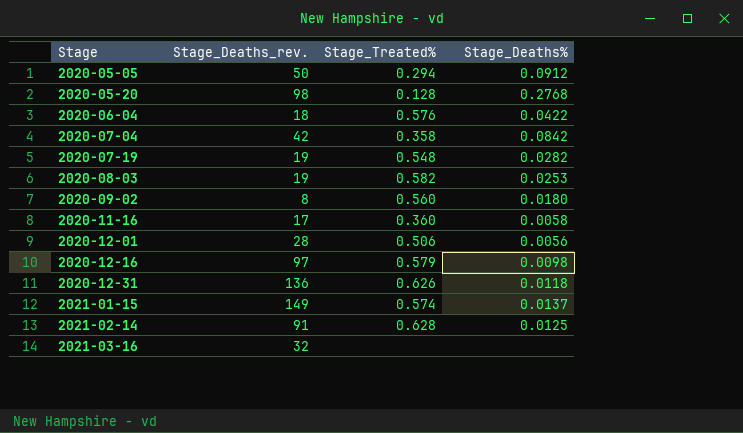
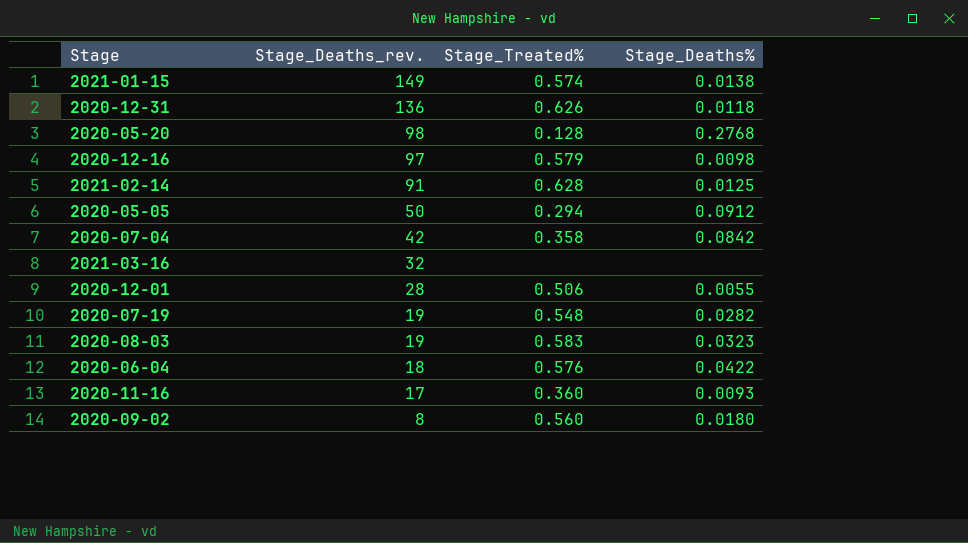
row order: Stage ascending -> Stage_Deaths_rev. descending
2021-01-15 | Stage_Deaths%: 0.0137 -> 0.0138
2020-12-01 | Stage_Deaths%: 0.0056 -> 0.0055
2020-08-03 | Stage_Treated%: 0.582 -> 0.583
2020-08-03 | Stage_Deaths%: 0.0253 -> 0.0323
2020-11-16 | Stage_Deaths%: 0.0058 -> 0.0093

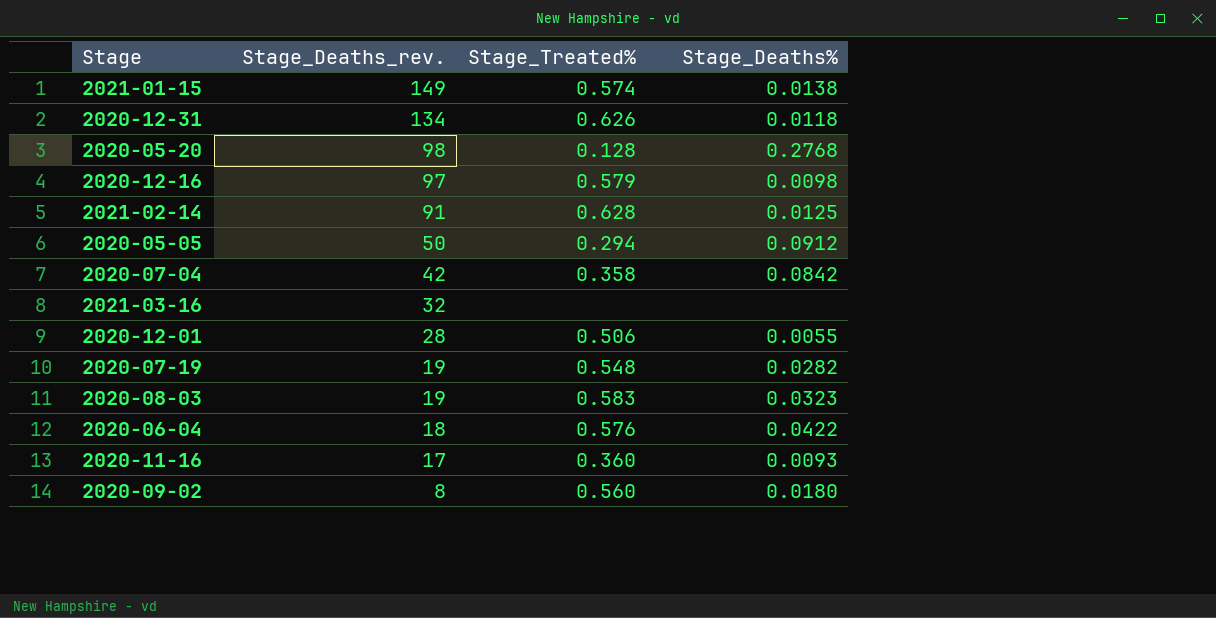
2020-12-31 | Stage_Deaths_rev.: 136 -> 134

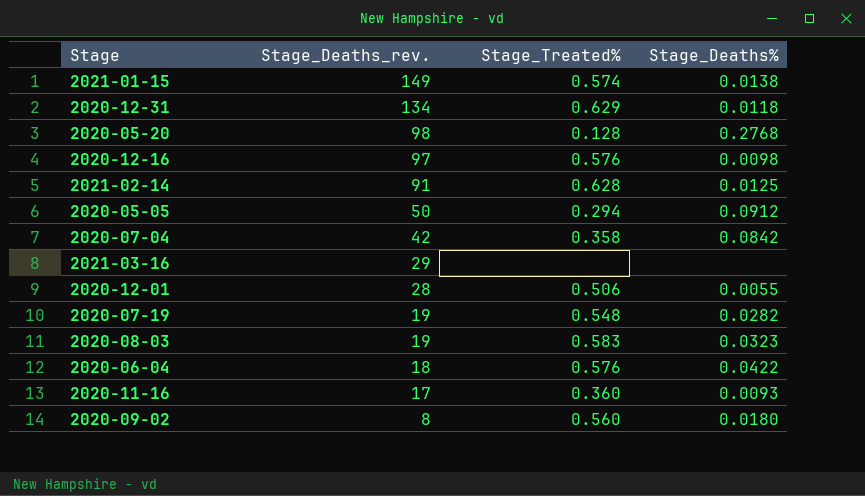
2020-12-31 | Stage_Treated%: 0.626 -> 0.629
2020-12-16 | Stage_Treated%: 0.579 -> 0.576
2021-03-16 | Stage_Deaths_rev.: 32 -> 29

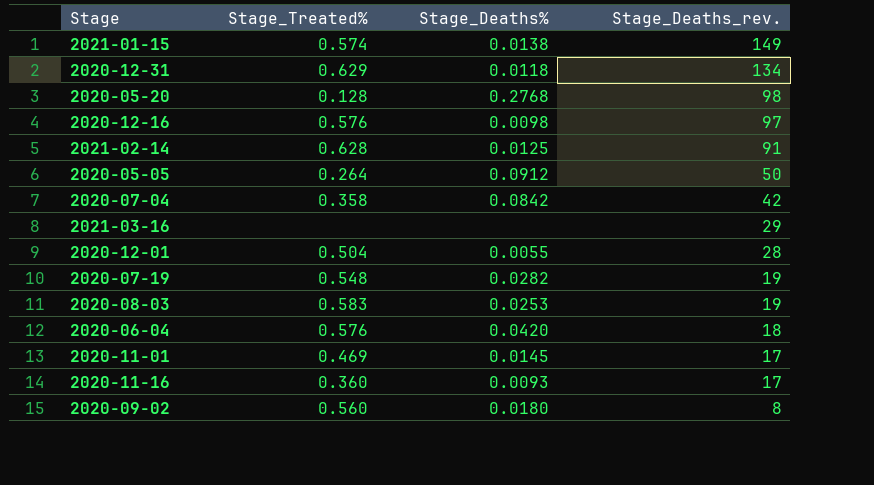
column Stage_Deaths_rev. | position: 2 -> 4
2020-05-05 | Stage_Treated%: 0.294 -> 0.264
2020-12-01 | Stage_Treated%: 0.506 -> 0.504
2020-08-03 | Stage_Deaths%: 0.0323 -> 0.0253
2020-06-04 | Stage_Deaths%: 0.0422 -> 0.0420
row 2020-11-01: none -> 0.469 | 0.0145 | 17

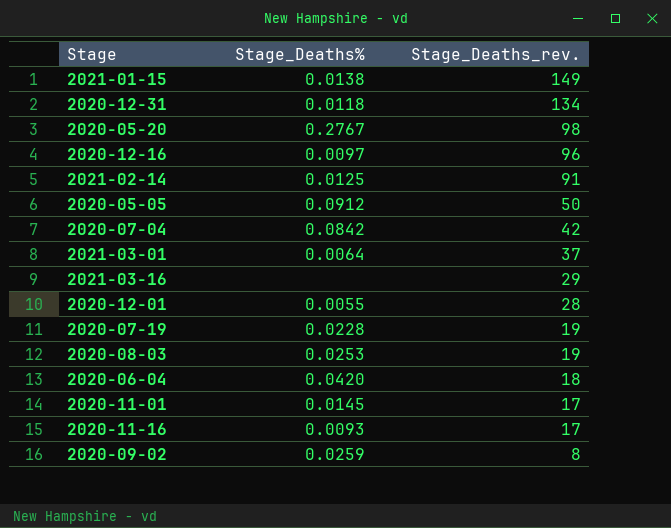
column Stage_Treated% | position: 2 -> none
2020-05-20 | Stage_Deaths%: 0.2768 -> 0.2767
2020-12-16 | Stage_Deaths%: 0.0098 -> 0.0097
2020-12-16 | Stage_Deaths_rev.: 97 -> 96
row 2021-03-01: none -> 0.0064 | 37
2020-07-19 | Stage_Deaths%: 0.0282 -> 0.0228
2020-09-02 | Stage_Deaths%: 0.0180 -> 0.0259

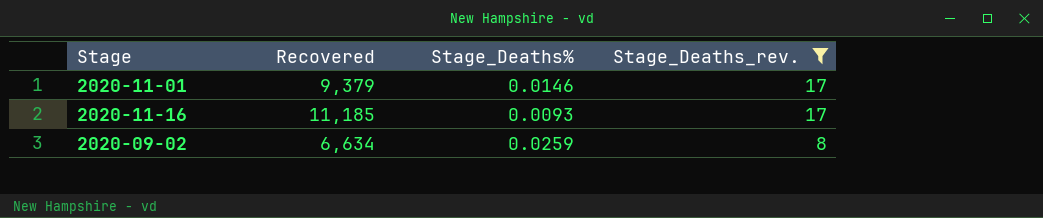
filter: none -> Stage_Deaths_rev. <= 17
column Recovered | position: none -> 2
2020-11-01 | Stage_Deaths%: 0.0145 -> 0.0146

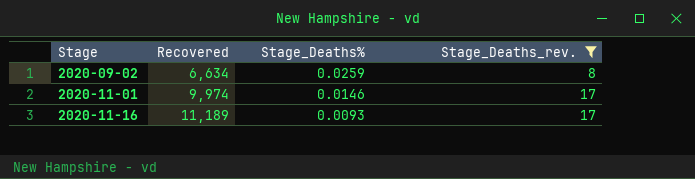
row order: Stage_Deaths_rev. descending -> Stage ascending
2020-11-01 | Recovered: 9,379 -> 9,974
2020-11-16 | Recovered: 11,185 -> 11,189

